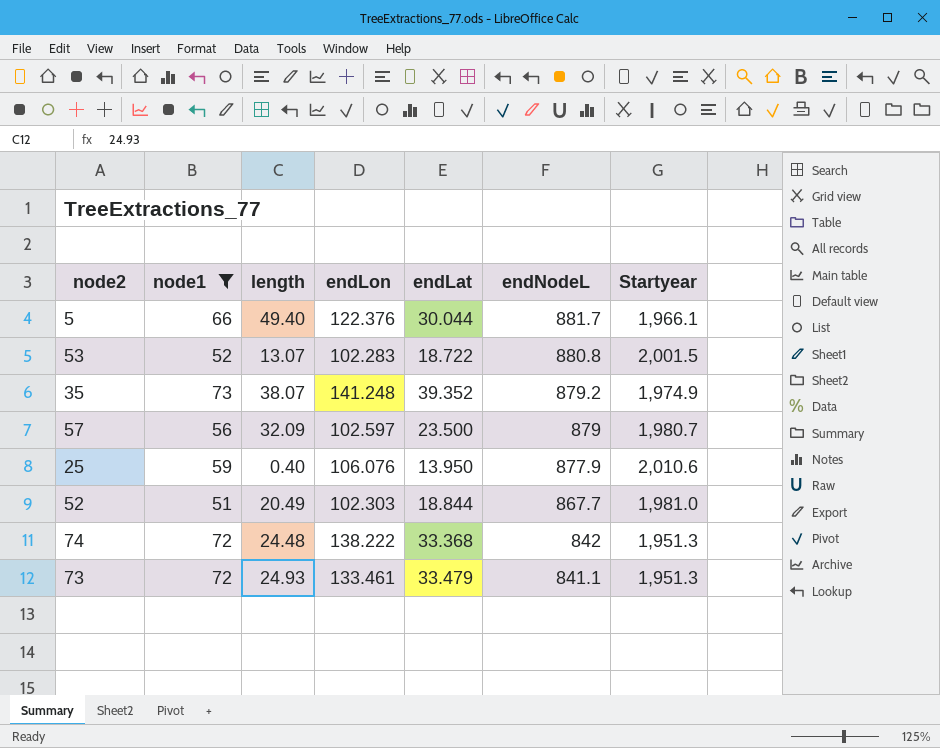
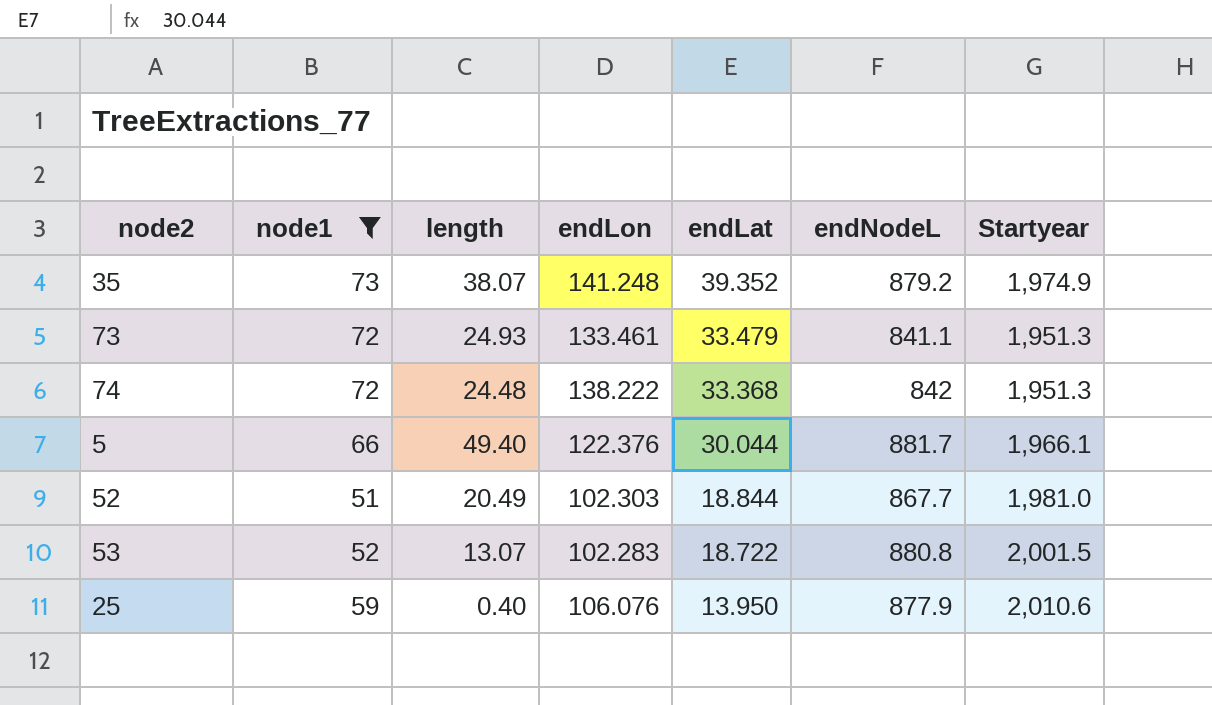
row order: endNodeL descending -> endLat descending
row 57: 56 | 32.09 | 102.597 | 23.500 | 879 | 1,980.7 -> none

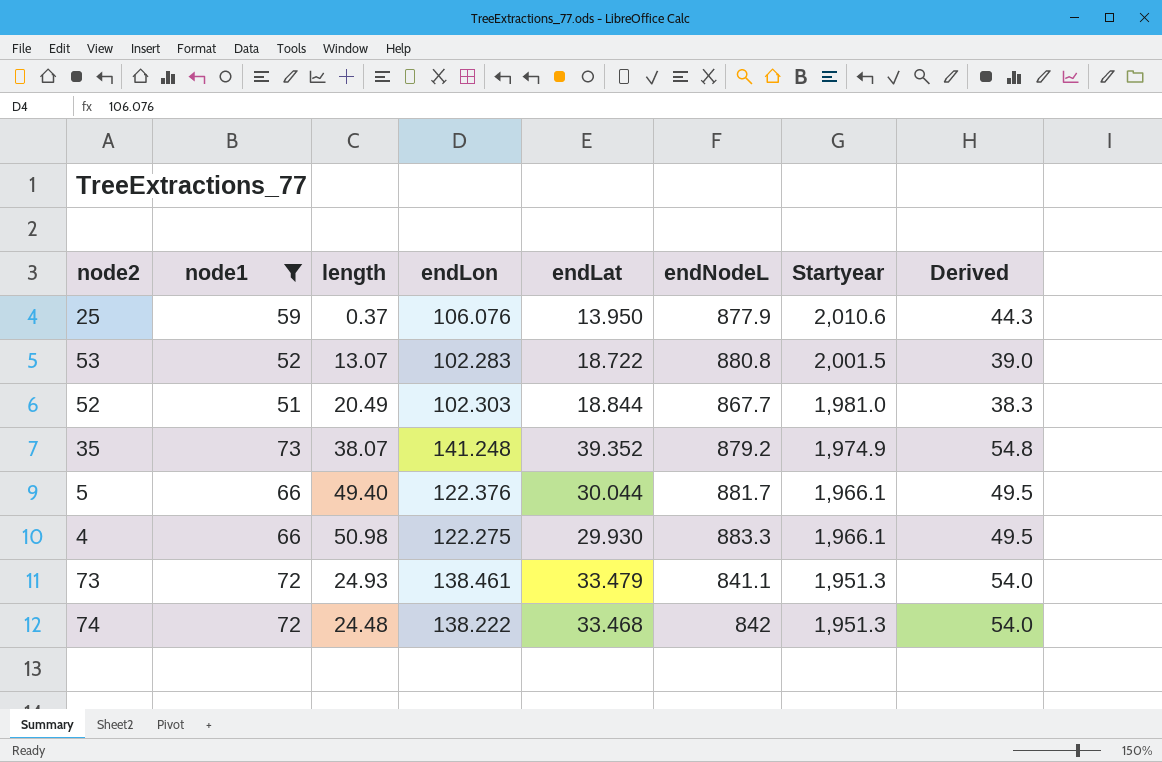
row order: endLat descending -> Startyear descending
column Derived | formula: none -> [node1] * 0.75
25 | length: 0.40 -> 0.37
row 4: none -> 66 | 50.98 | 122.275 | 29.930 | 883.3 | 1,966.1 | 49.5
73 | endLon: 133.461 -> 138.461
74 | endLat: 33.368 -> 33.468

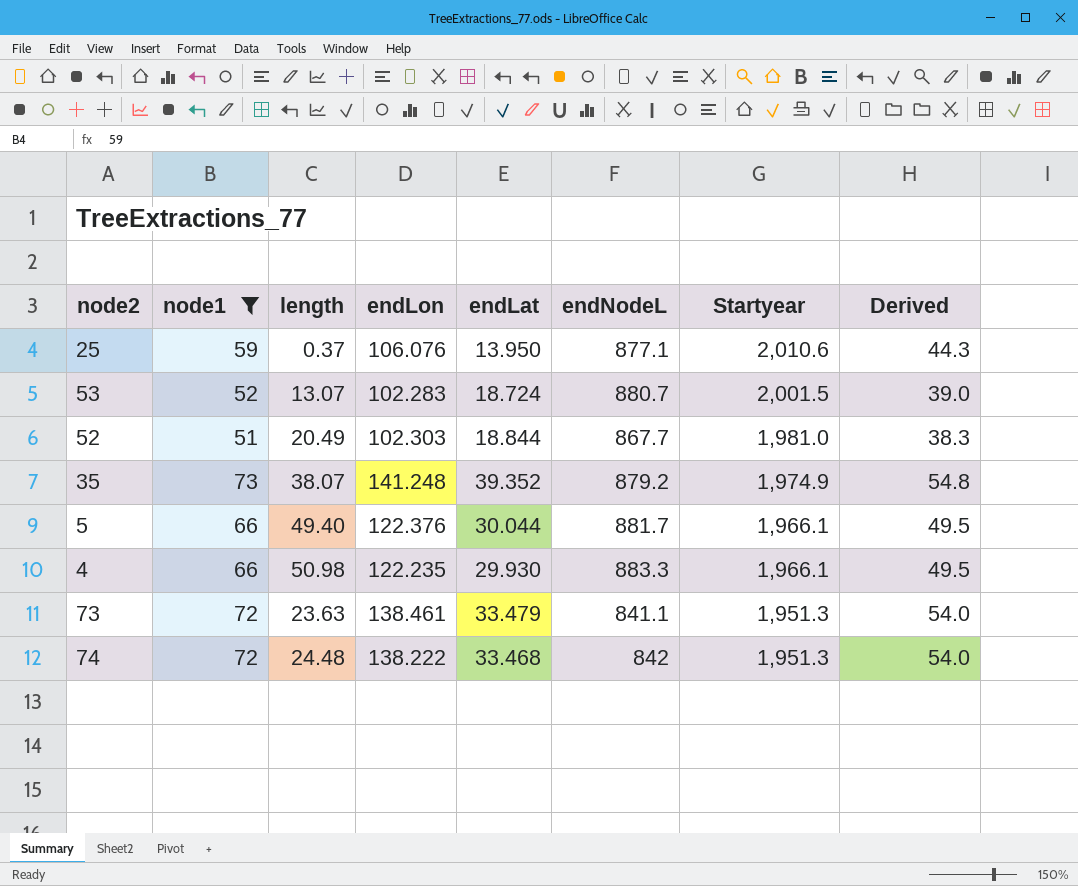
25 | endNodeL: 877.9 -> 877.1
53 | endLat: 18.722 -> 18.724
53 | endNodeL: 880.8 -> 880.7
4 | endLon: 122.275 -> 122.235
73 | length: 24.93 -> 23.63

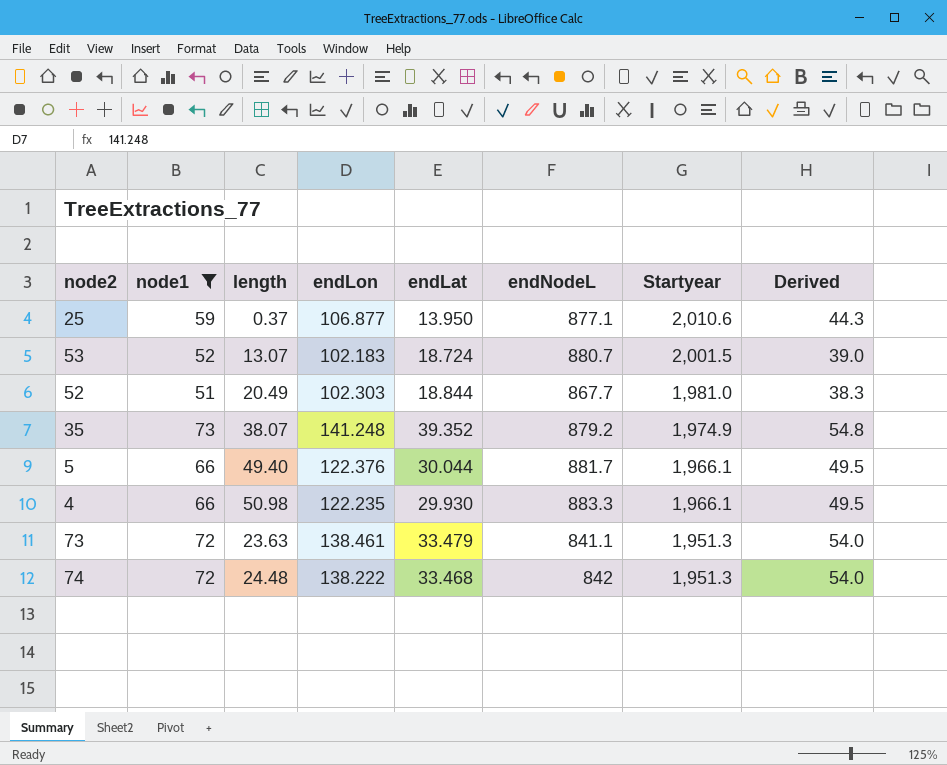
25 | endLon: 106.076 -> 106.877
53 | endLon: 102.283 -> 102.183

